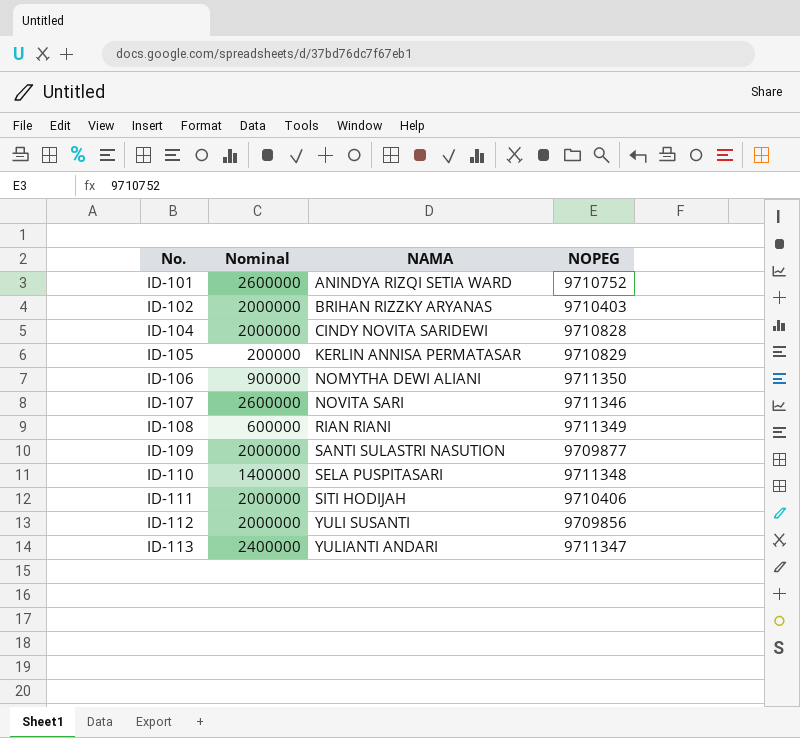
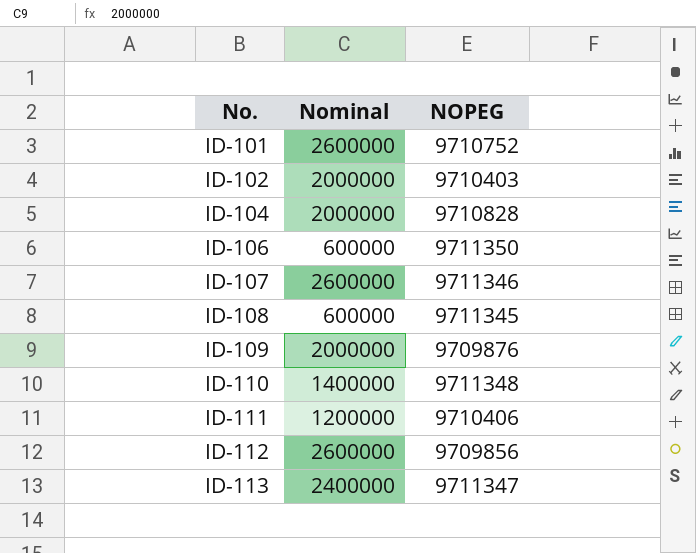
column NAMA | position: 3 -> none
row ID-105: 200000 | KERLIN ANNISA PERMATASAR | 9710829 -> none
ID-106 | Nominal: 900000 -> 600000
ID-108 | NOPEG: 9711349 -> 9711345
ID-109 | NOPEG: 9709877 -> 9709876
ID-111 | Nominal: 2000000 -> 1200000
ID-112 | Nominal: 2000000 -> 2600000

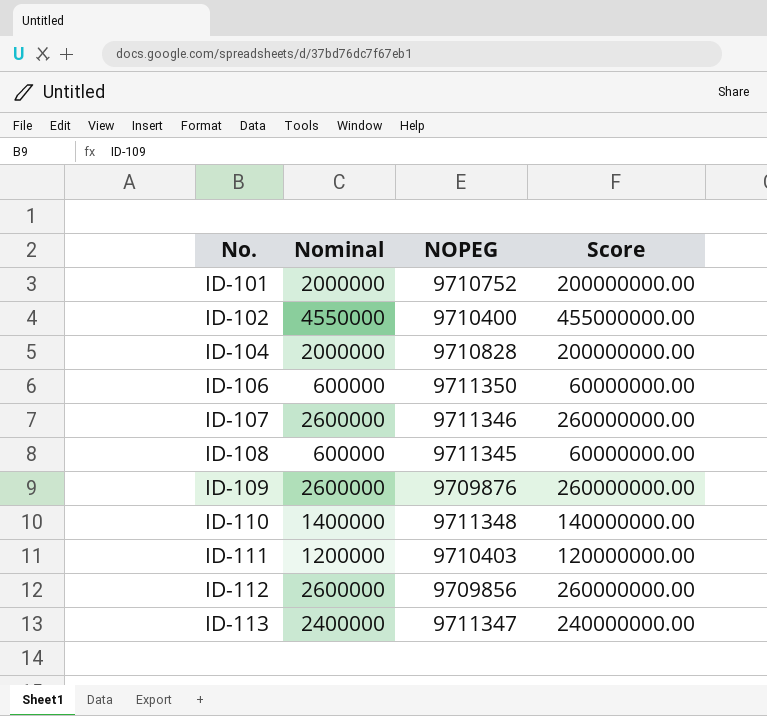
column Score | formula: none -> [Nominal] * 100
ID-101 | Nominal: 2600000 -> 2000000
ID-102 | Nominal: 2000000 -> 4550000
ID-102 | NOPEG: 9710403 -> 9710400
ID-109 | Nominal: 2000000 -> 2600000
ID-111 | NOPEG: 9710406 -> 9710403

